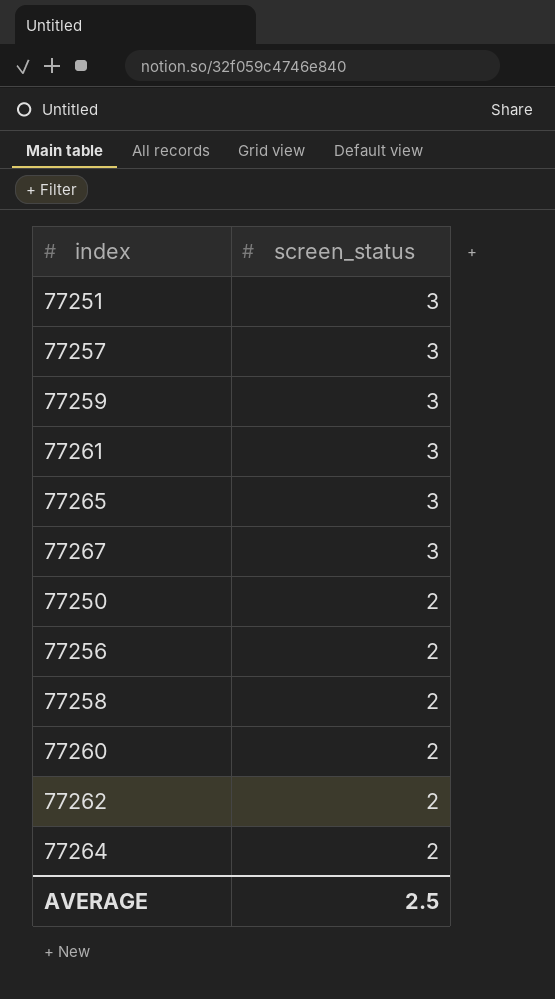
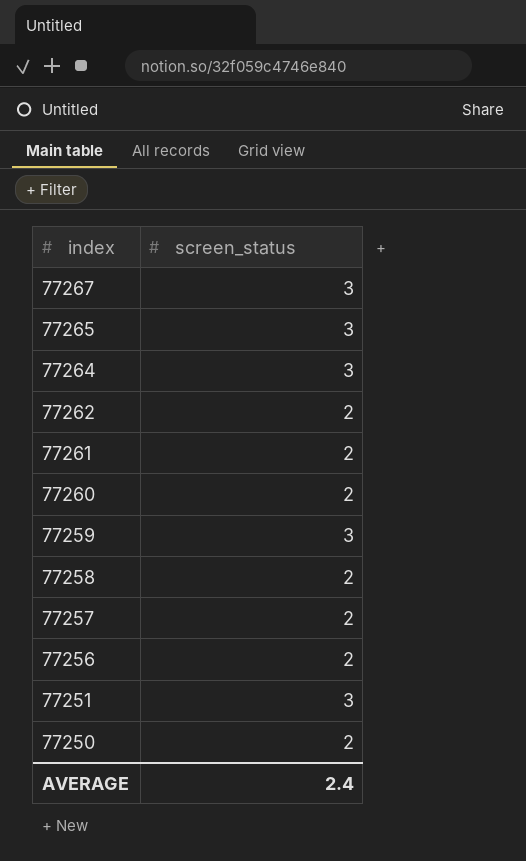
row order: screen_status descending -> index descending
77264 | screen_status: 2 -> 3
77261 | screen_status: 3 -> 2
77257 | screen_status: 3 -> 2
AVERAGE | screen_status: 2.5 -> 2.4

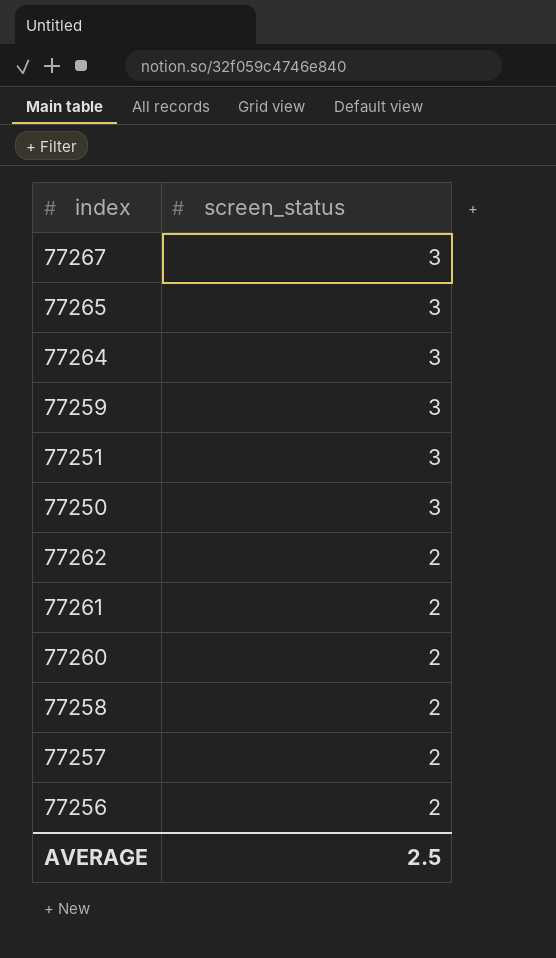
row order: index descending -> screen_status descending
77250 | screen_status: 2 -> 3
AVERAGE | screen_status: 2.4 -> 2.5

